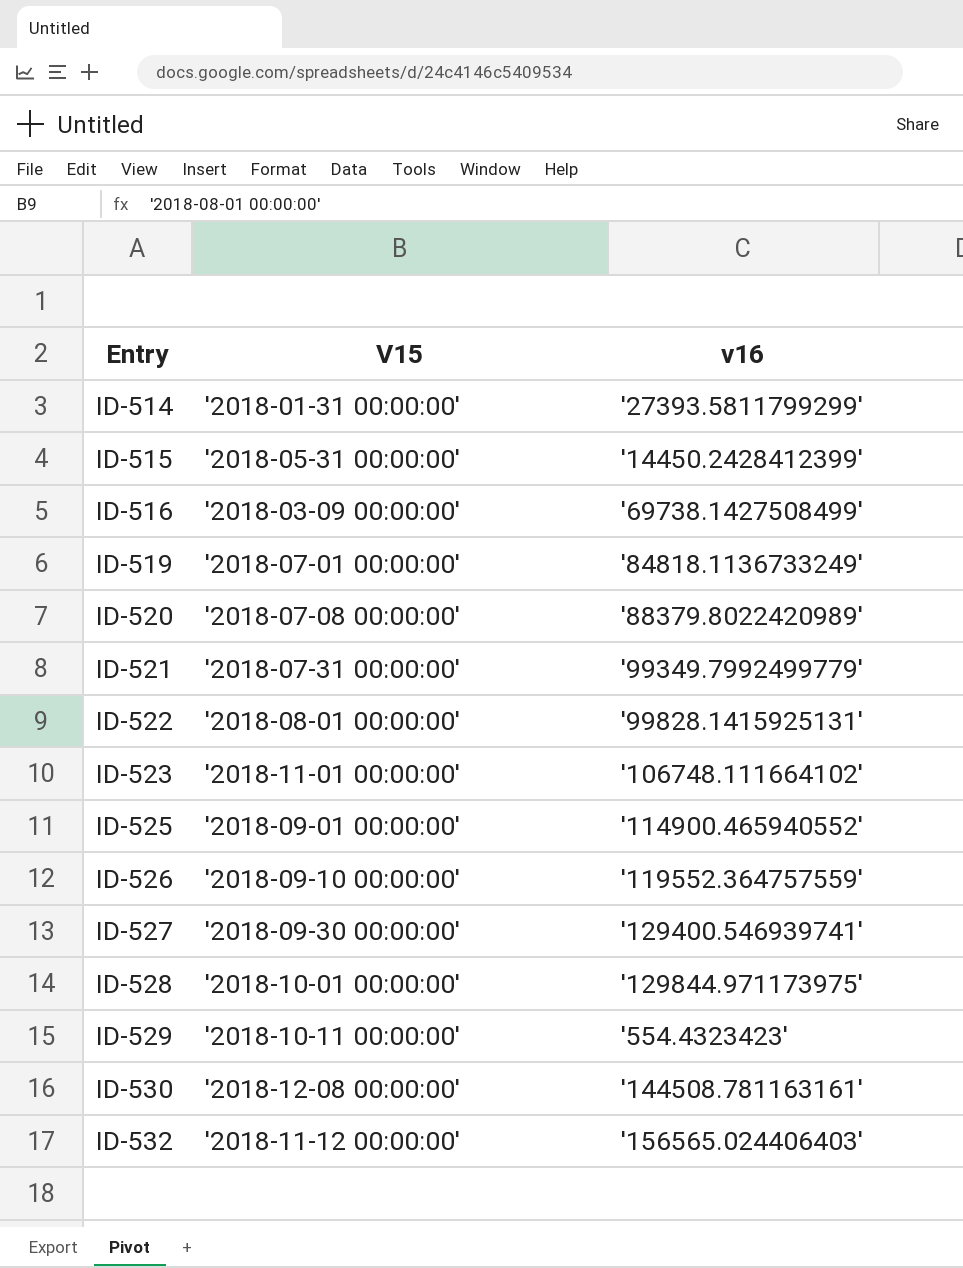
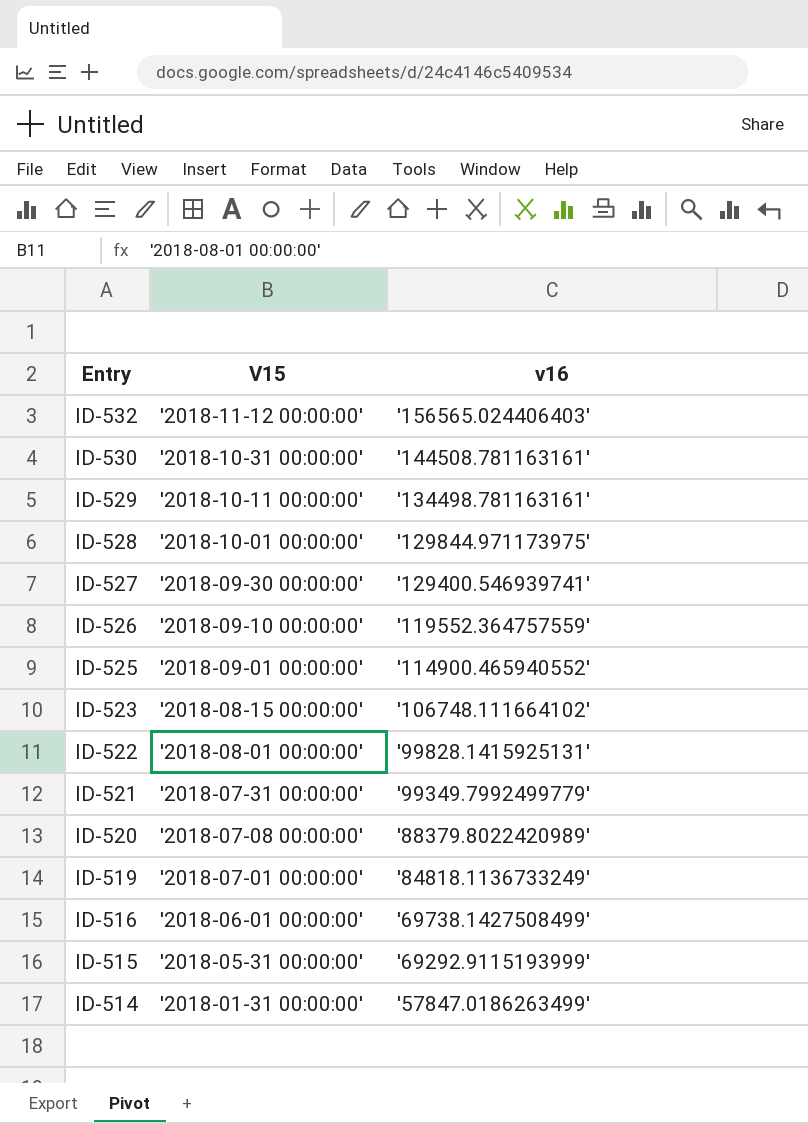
row order: Entry ascending -> Entry descending
ID-530 | V15: '2018-12-08 00:00:00' -> '2018-10-31 00:00:00'
ID-529 | v16: '554.4323423' -> '134498.781163161'
ID-523 | V15: '2018-11-01 00:00:00' -> '2018-08-15 00:00:00'
ID-516 | V15: '2018-03-09 00:00:00' -> '2018-06-01 00:00:00'
ID-515 | v16: '14450.2428412399' -> '69292.9115193999'
ID-514 | v16: '27393.5811799299' -> '57847.0186263499'

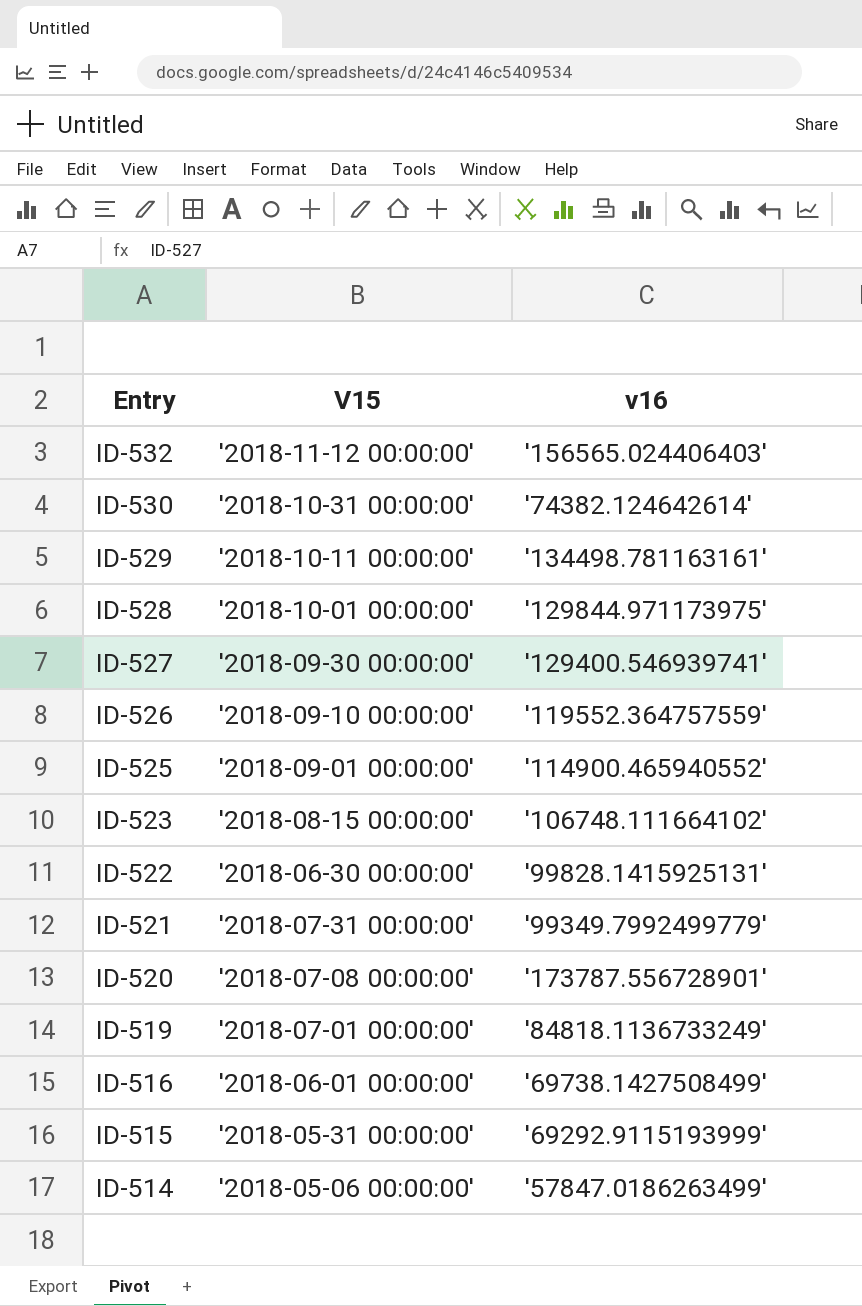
ID-530 | v16: '144508.781163161' -> '74382.124642614'
ID-522 | V15: '2018-08-01 00:00:00' -> '2018-06-30 00:00:00'
ID-520 | v16: '88379.8022420989' -> '173787.556728901'
ID-514 | V15: '2018-01-31 00:00:00' -> '2018-05-06 00:00:00'

